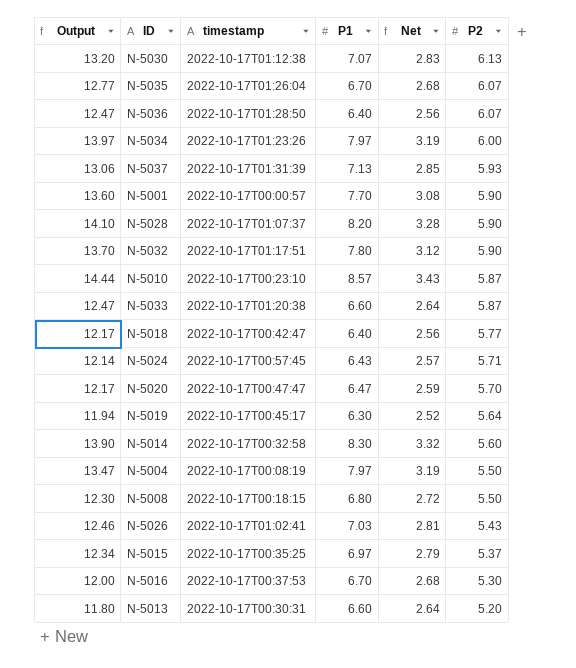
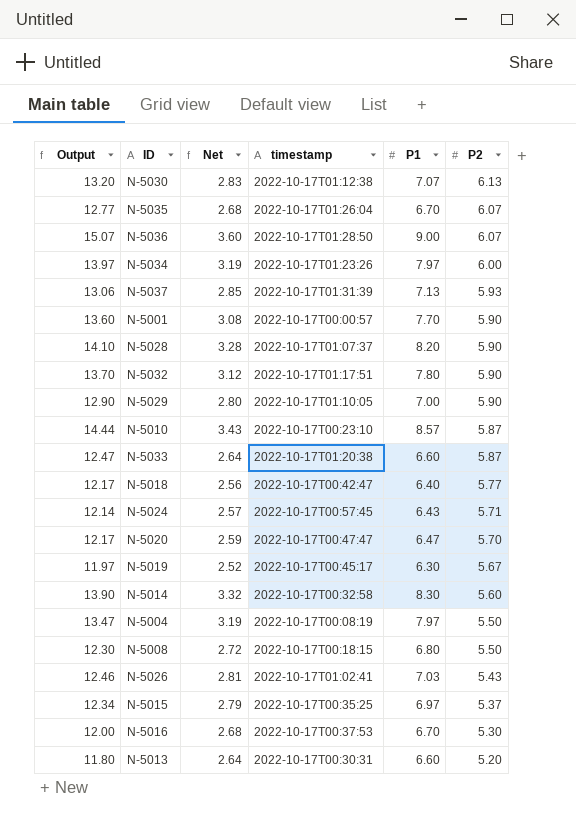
column Net | position: 5 -> 3
N-5036 | Output: 12.47 -> 15.07
N-5036 | Net: 2.56 -> 3.60
N-5036 | P1: 6.40 -> 9.00
row N-5029: none -> 12.90 | 2.80 | 2022-10-17T01:10:05 | 7.00 | 5.90
N-5019 | Output: 11.94 -> 11.97
N-5019 | P2: 5.64 -> 5.67

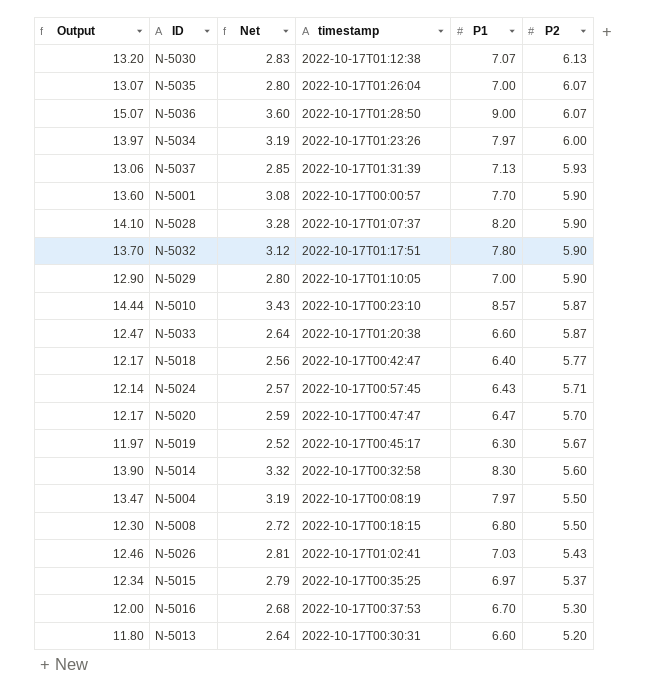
N-5035 | Output: 12.77 -> 13.07
N-5035 | Net: 2.68 -> 2.80
N-5035 | P1: 6.70 -> 7.00

